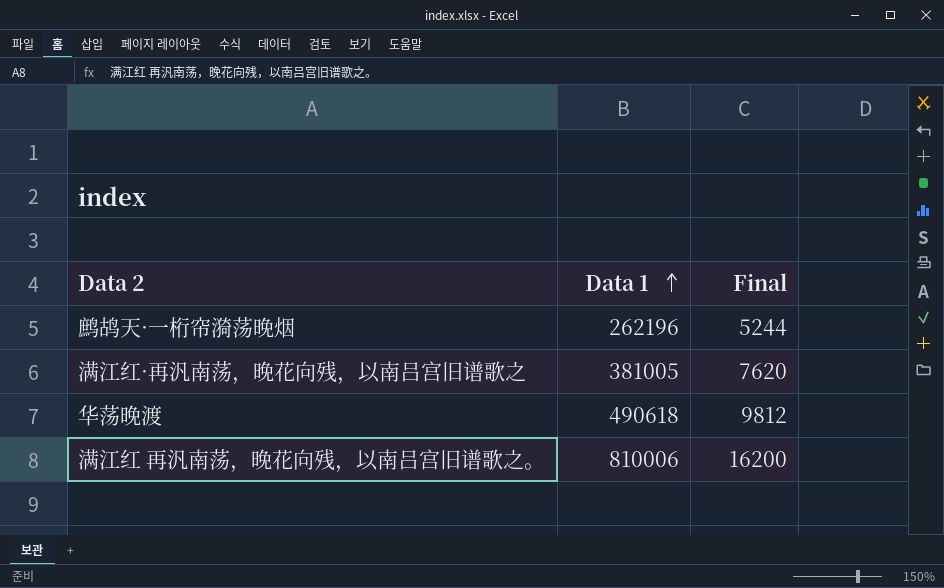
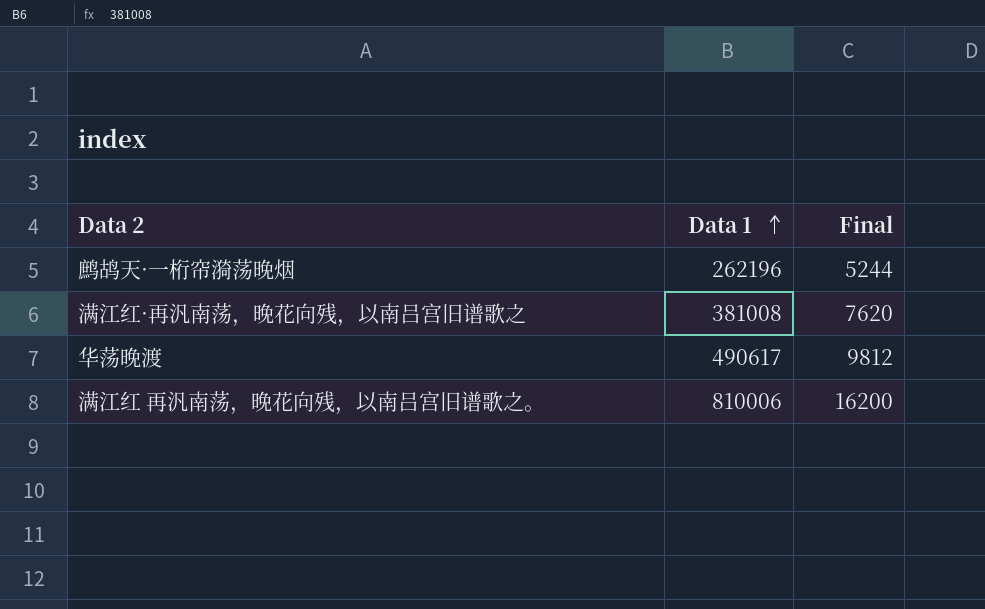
满江红·再汎南荡，晚花向残，以南吕宫旧谱歌之 | Data 1: 381005 -> 381008
华荡晚渡 | Data 1: 490618 -> 490617

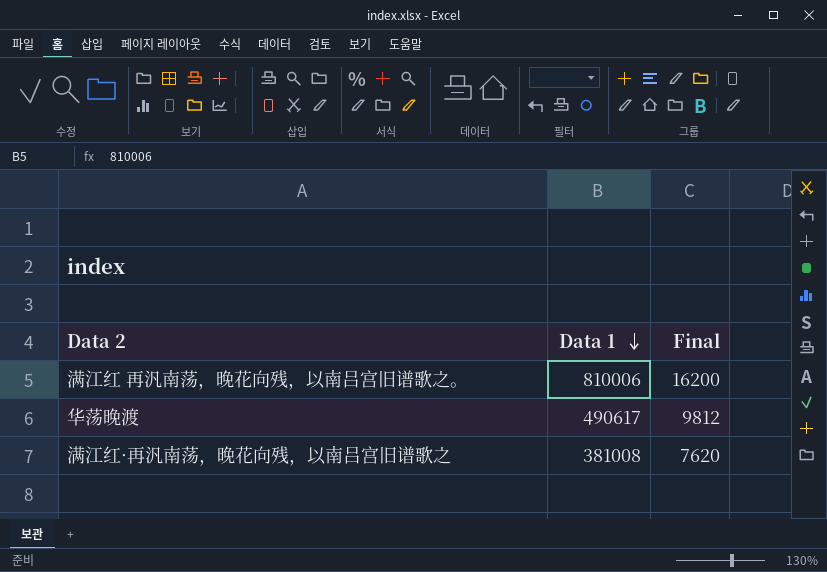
row order: Data 1 ascending -> Data 1 descending
row 鹧鸪天·一桁帘漪荡晚烟: 262196 | 5244 -> none

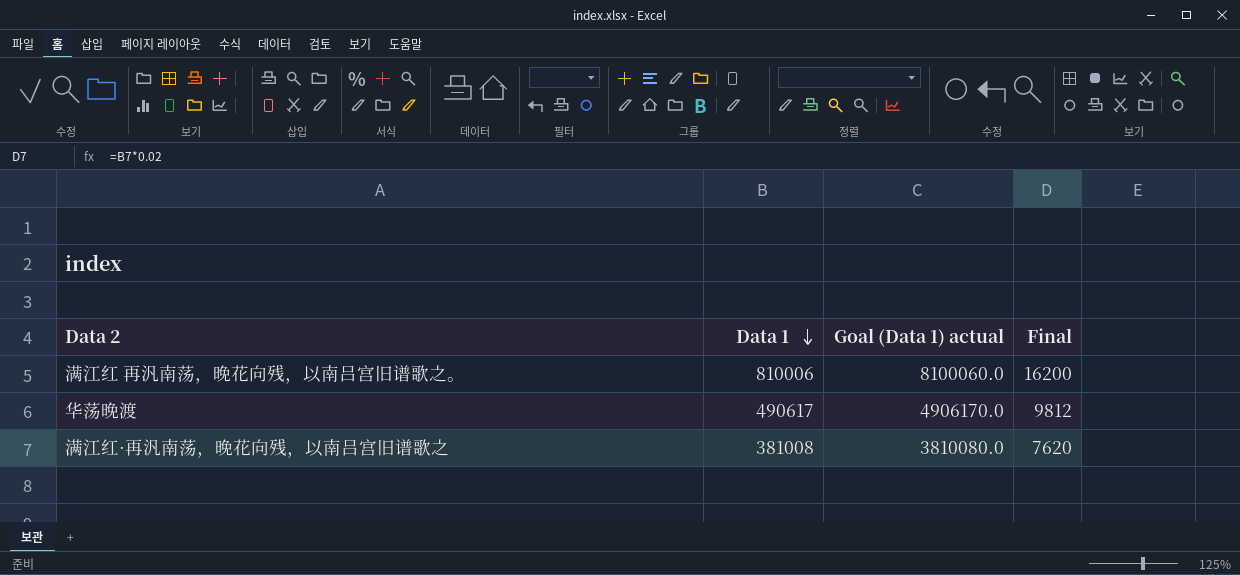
column Goal (Data 1) actual | formula: none -> [Data 1] * 10

